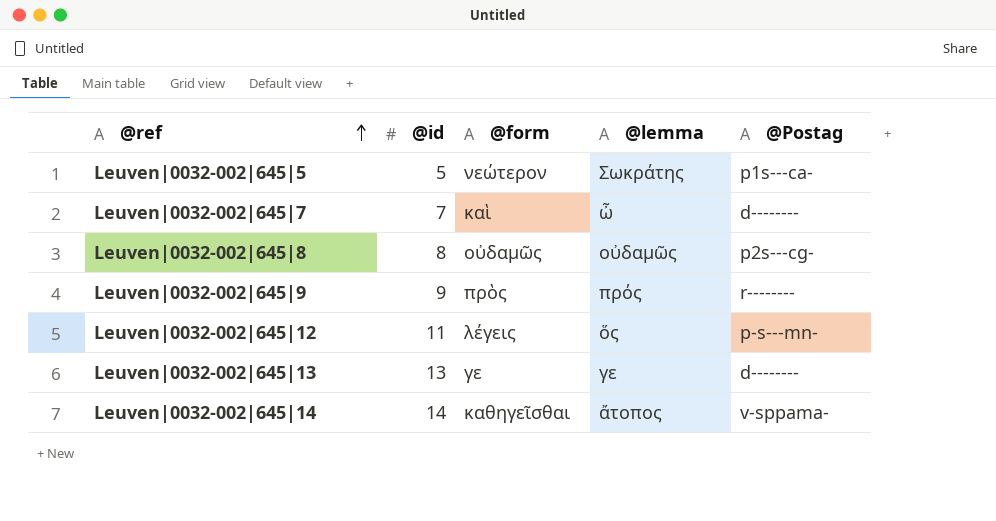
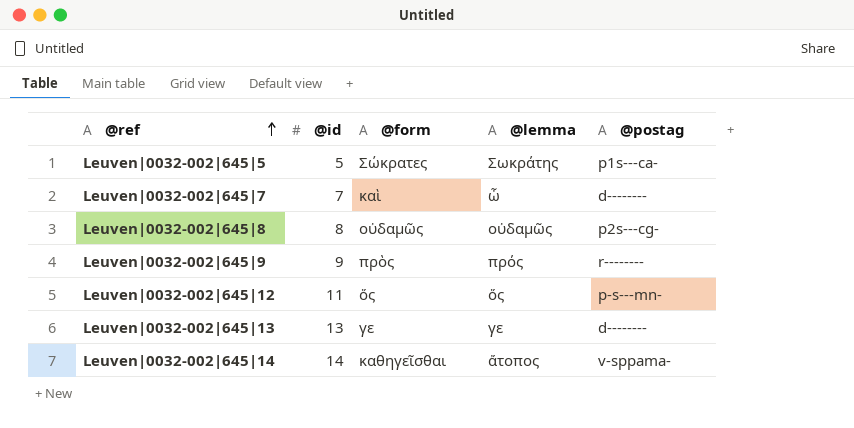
column name: @Postag -> @postag
Leuven|0032-002|645|5 | @form: νεώτερον -> Σώκρατες
Leuven|0032-002|645|12 | @form: λέγεις -> ὅς

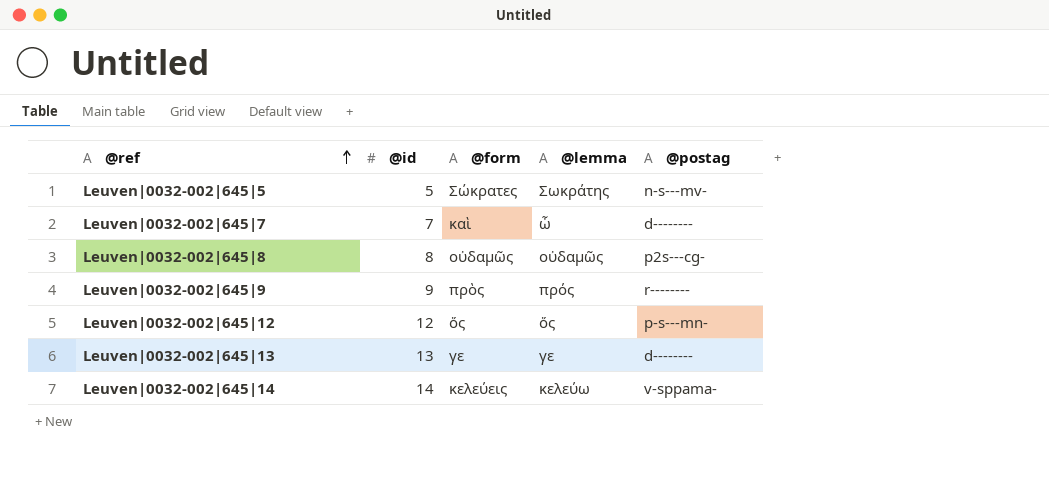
Leuven|0032-002|645|5 | @postag: p1s---ca- -> n-s---mv-
Leuven|0032-002|645|12 | @id: 11 -> 12
Leuven|0032-002|645|14 | @form: καθηγεῖσθαι -> κελεύεις
Leuven|0032-002|645|14 | @lemma: ἄτοπος -> κελεύω

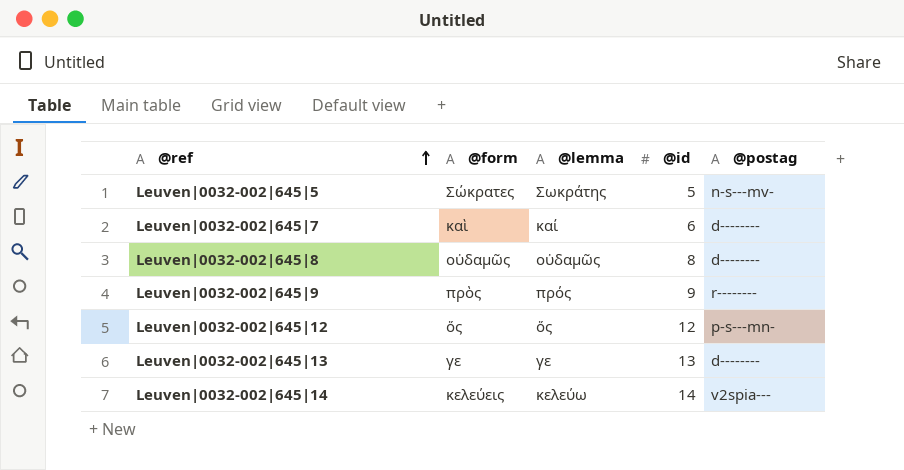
column @id | position: 2 -> 4
Leuven|0032-002|645|7 | @lemma: ὦ -> καί
Leuven|0032-002|645|7 | @id: 7 -> 6
Leuven|0032-002|645|8 | @postag: p2s---cg- -> d--------
Leuven|0032-002|645|14 | @postag: v-sppama- -> v2spia---

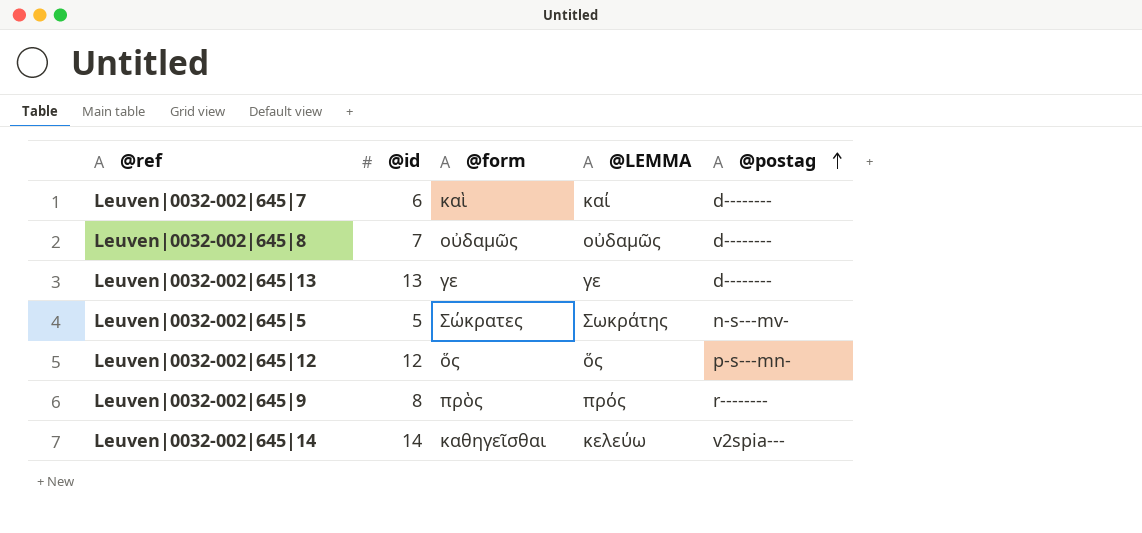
row order: @ref ascending -> @postag ascending
column @id | position: 4 -> 2
column name: @lemma -> @LEMMA
Leuven|0032-002|645|8 | @id: 8 -> 7
Leuven|0032-002|645|9 | @id: 9 -> 8
Leuven|0032-002|645|14 | @form: κελεύεις -> καθηγεῖσθαι

